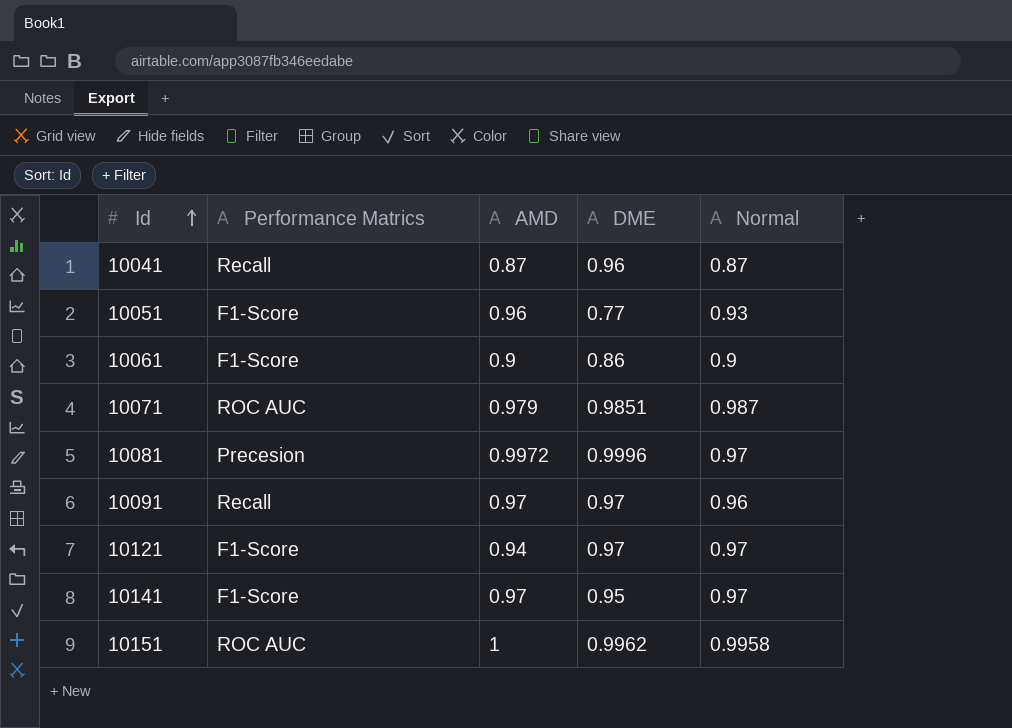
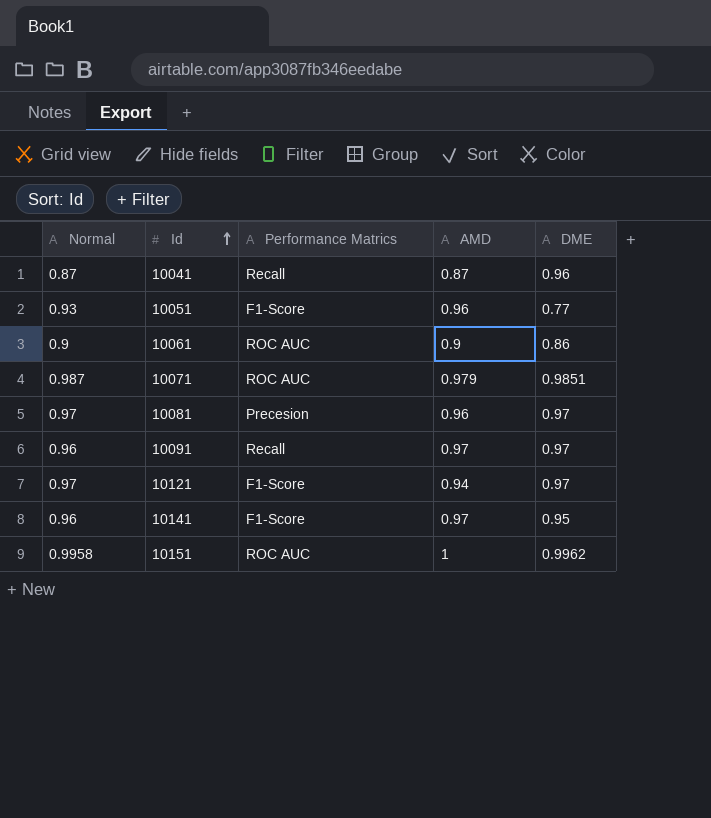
column Normal | position: 5 -> 1
10061 | Performance Matrics: F1-Score -> ROC AUC
10081 | AMD: 0.9972 -> 0.96
10081 | DME: 0.9996 -> 0.97
10141 | Normal: 0.97 -> 0.96

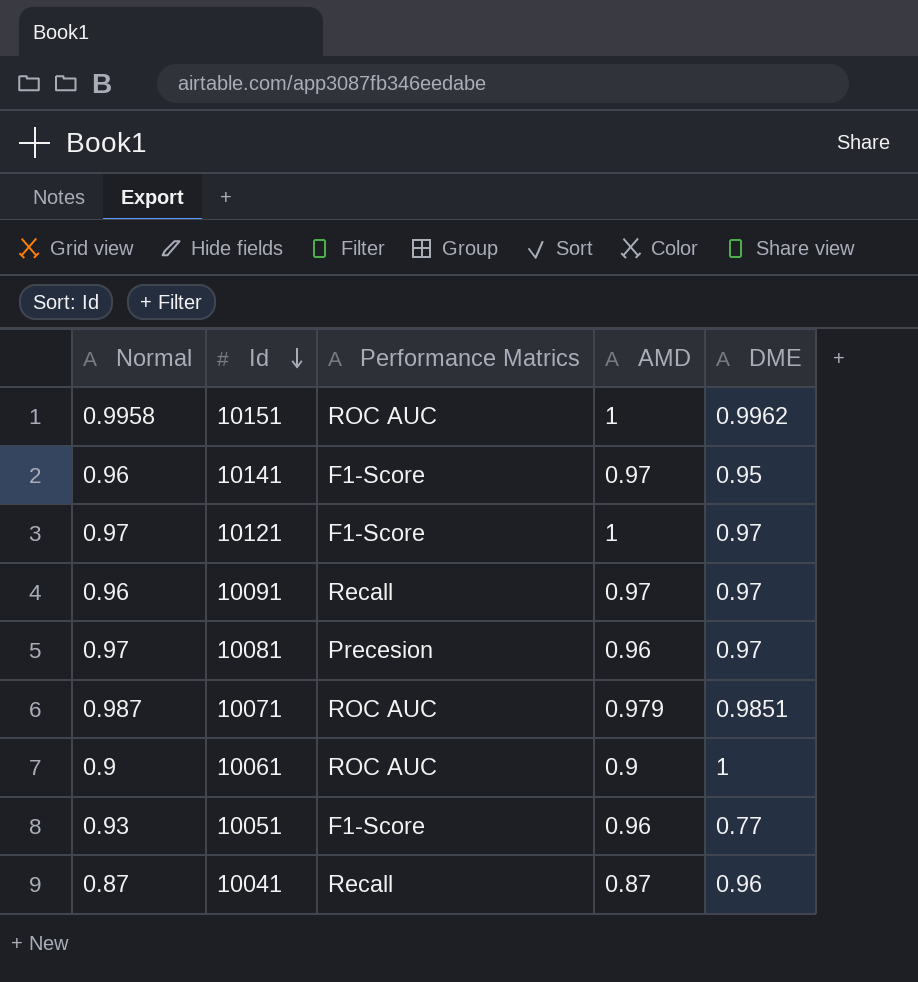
row order: Id ascending -> Id descending
10121 | AMD: 0.94 -> 1
10061 | DME: 0.86 -> 1

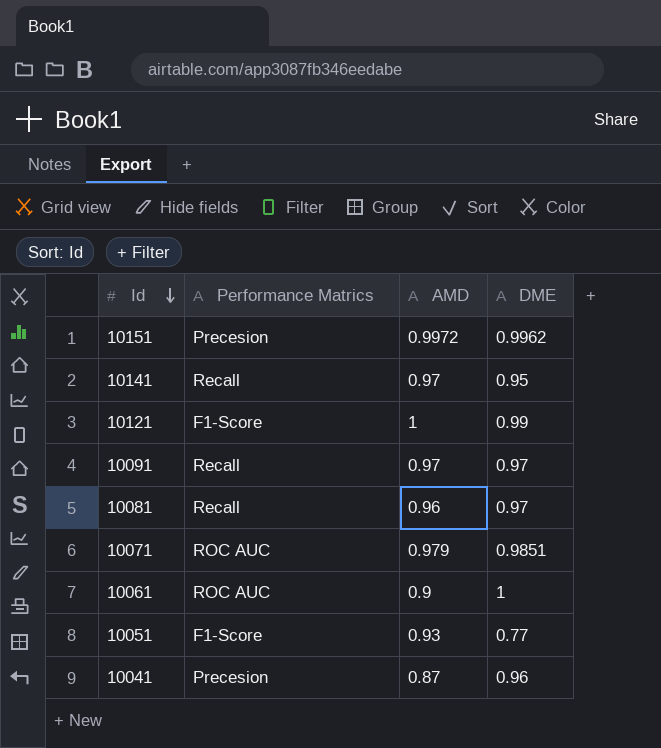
column Normal | position: 1 -> none
10151 | Performance Matrics: ROC AUC -> Precesion
10151 | AMD: 1 -> 0.9972
10141 | Performance Matrics: F1-Score -> Recall
10121 | DME: 0.97 -> 0.99
10081 | Performance Matrics: Precesion -> Recall
10051 | AMD: 0.96 -> 0.93
10041 | Performance Matrics: Recall -> Precesion

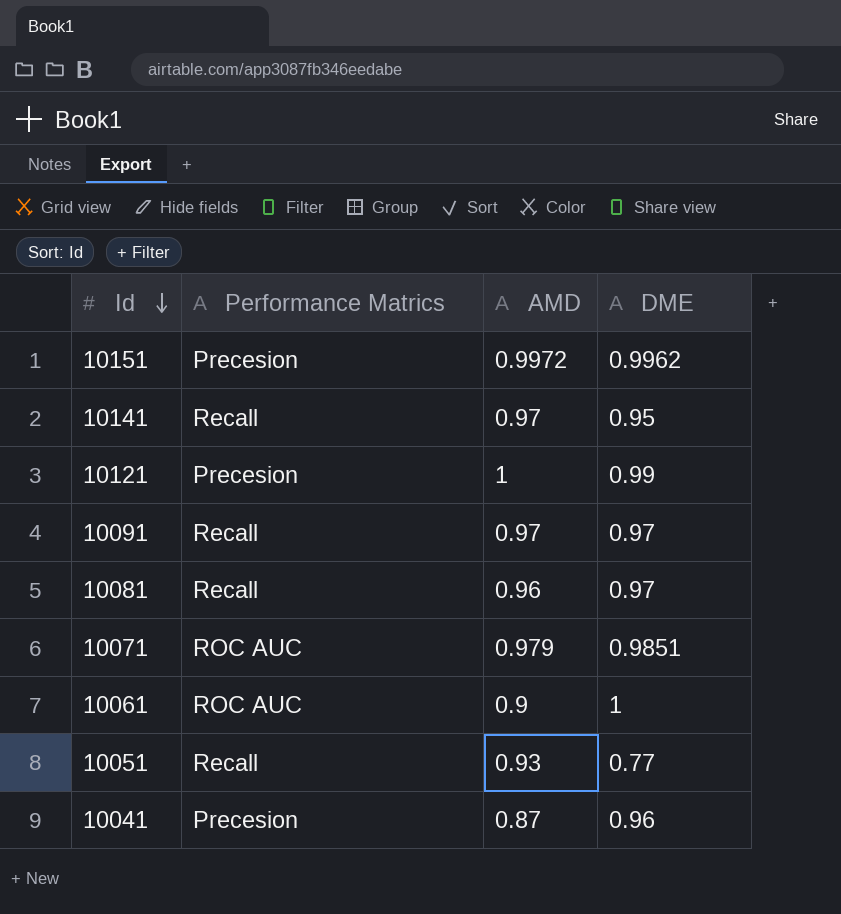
10121 | Performance Matrics: F1-Score -> Precesion
10051 | Performance Matrics: F1-Score -> Recall

